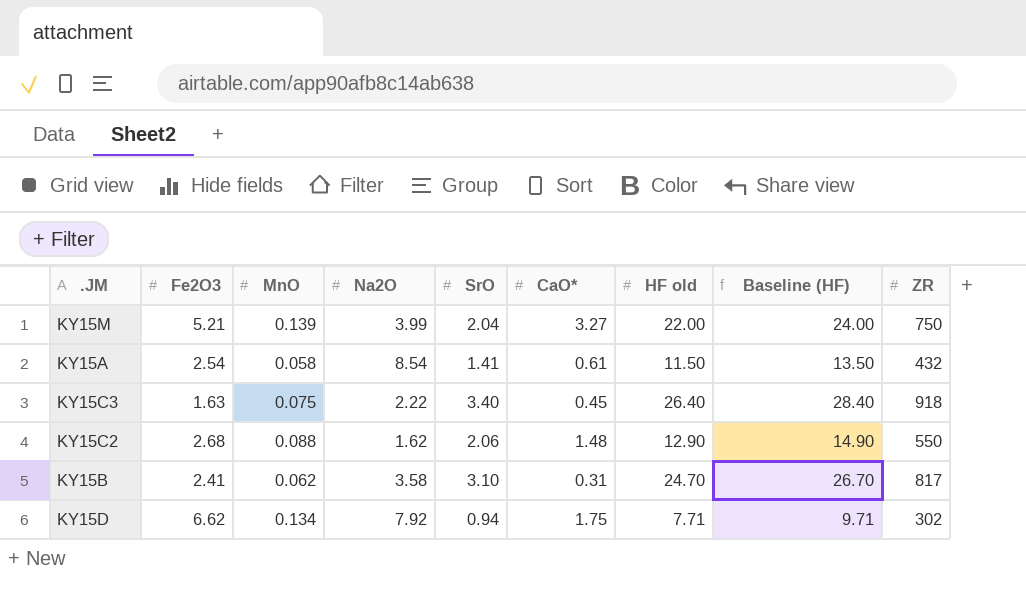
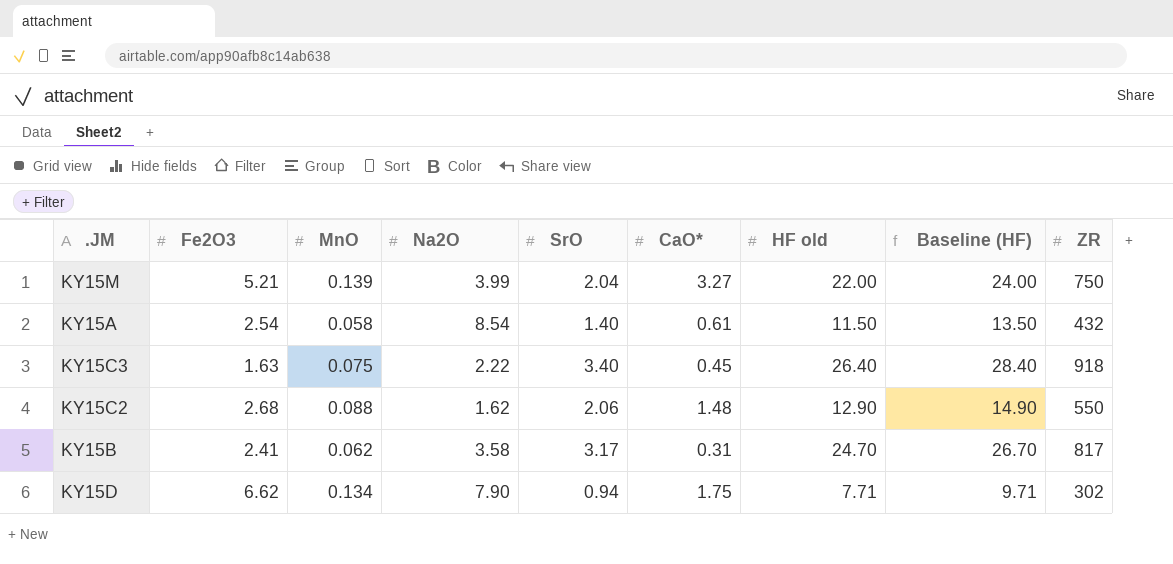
KY15A | SrO: 1.41 -> 1.40
KY15B | SrO: 3.10 -> 3.17
KY15D | Na2O: 7.92 -> 7.90

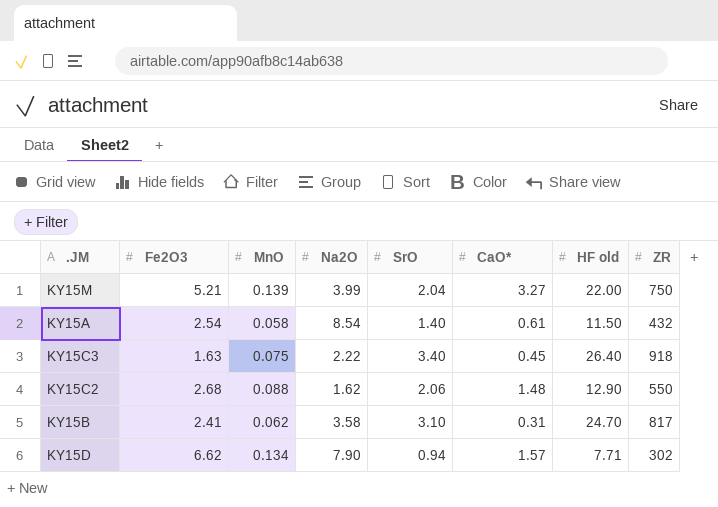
column Baseline (HF) | formula: [HF old] + 2 -> none
KY15B | SrO: 3.17 -> 3.10
KY15D | CaO*: 1.75 -> 1.57

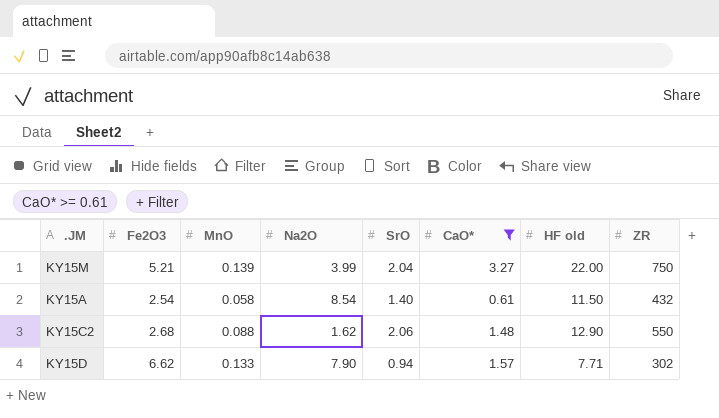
filter: none -> CaO* >= 0.61
KY15D | MnO: 0.134 -> 0.133

